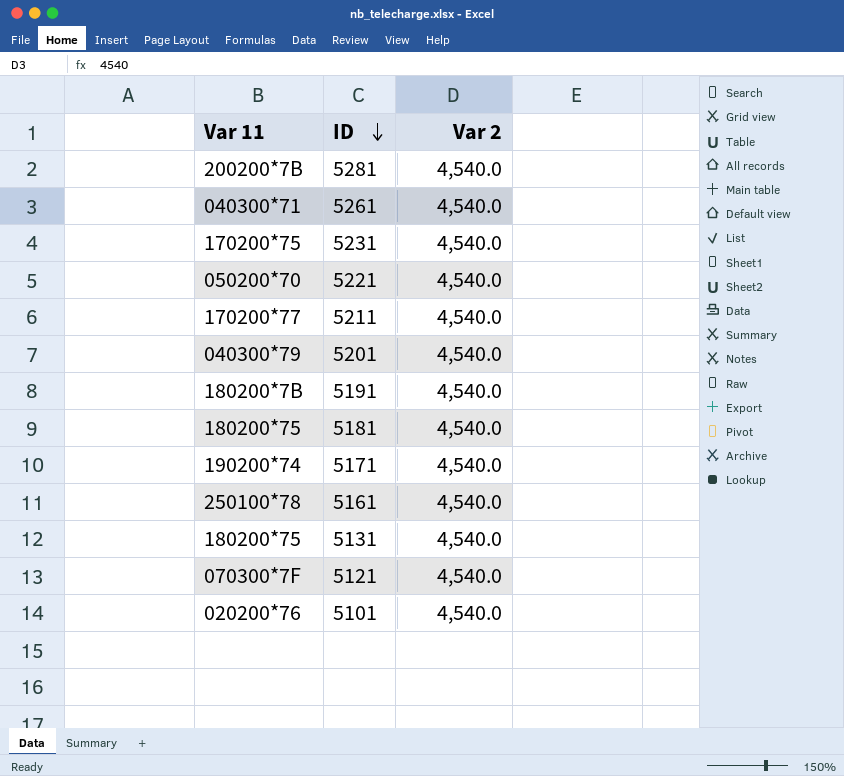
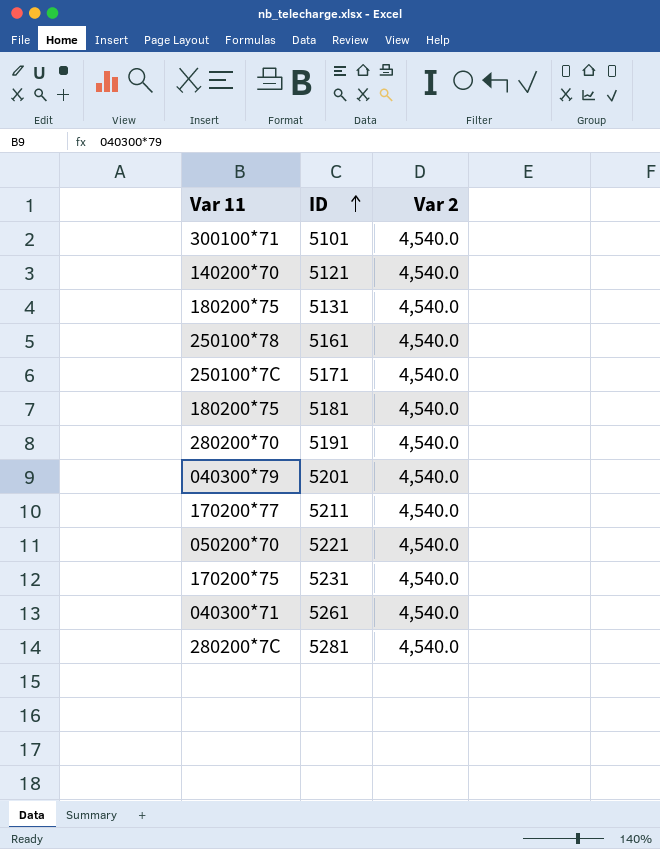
row order: ID descending -> ID ascending
5101 | Var 11: 020200*76 -> 300100*71
5121 | Var 11: 070300*7F -> 140200*70
5171 | Var 11: 190200*74 -> 250100*7C
5191 | Var 11: 180200*7B -> 280200*70
5281 | Var 11: 200200*7B -> 280200*7C

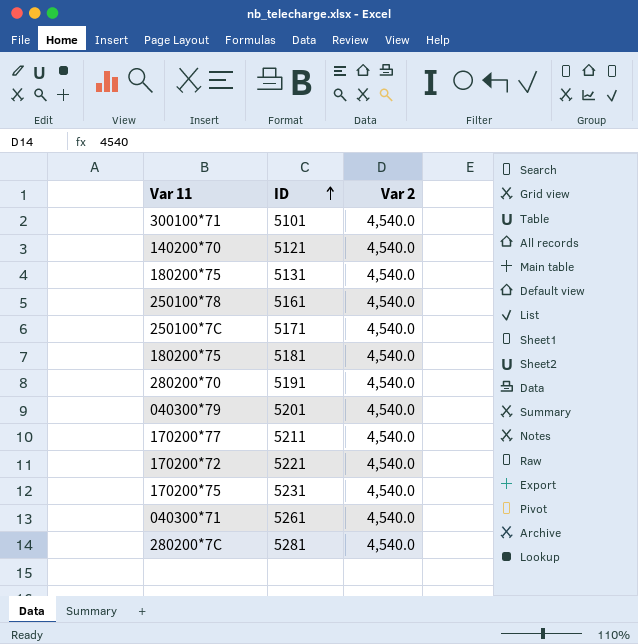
5221 | Var 11: 050200*70 -> 170200*72

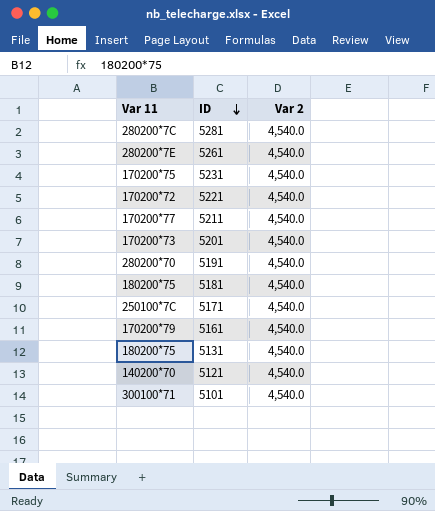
row order: ID ascending -> ID descending
5261 | Var 11: 040300*71 -> 280200*7E
5201 | Var 11: 040300*79 -> 170200*73
5161 | Var 11: 250100*78 -> 170200*79

